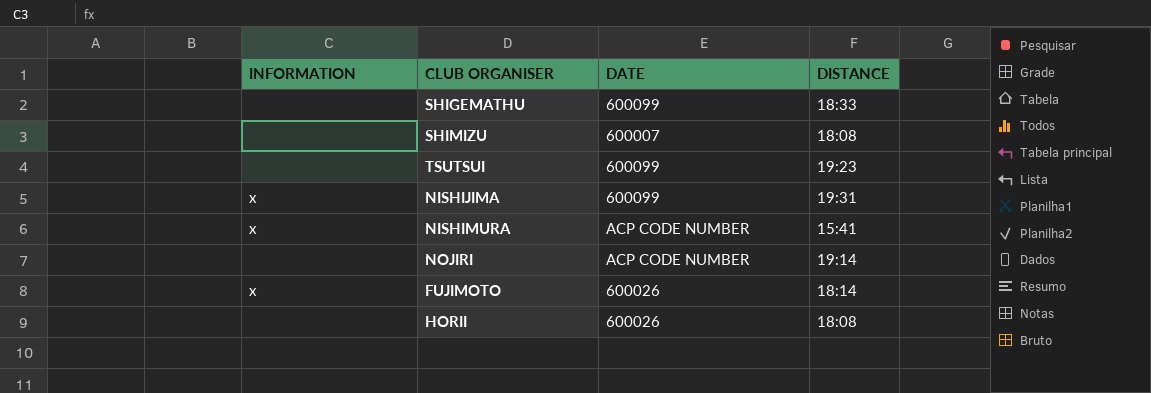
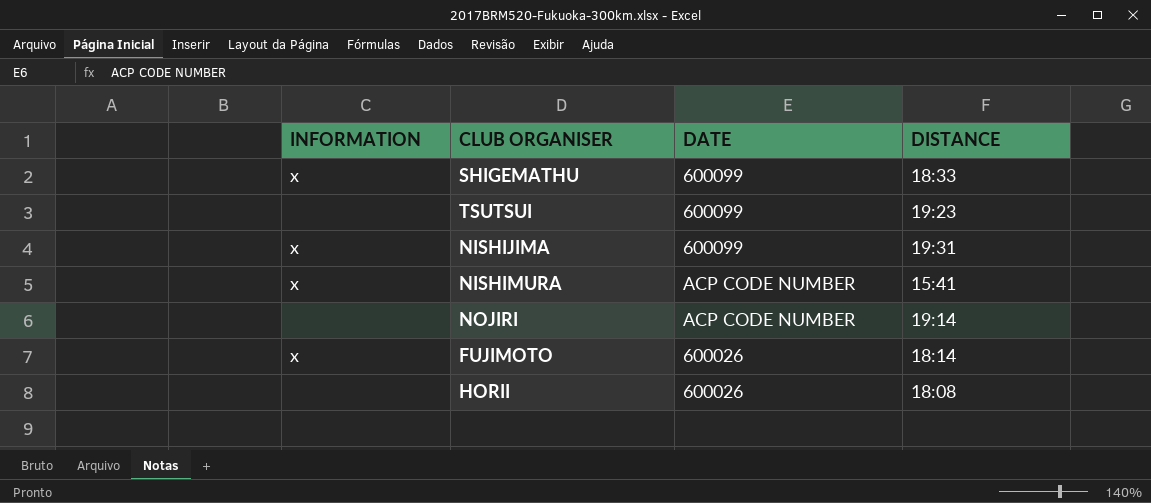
row SHIMIZU: none | 600007 | 18:08 -> none
SHIGEMATHU | INFORMATION: none -> x

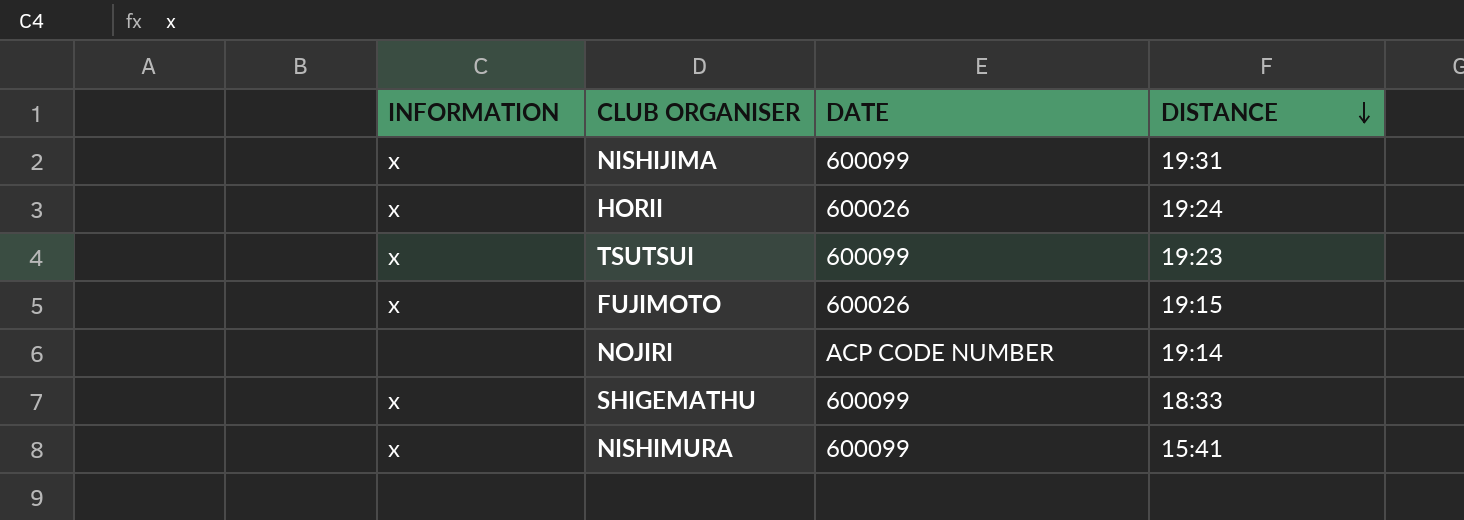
row order: none -> DISTANCE descending
HORII | INFORMATION: none -> x
HORII | DISTANCE: 18:08 -> 19:24
TSUTSUI | INFORMATION: none -> x
FUJIMOTO | DISTANCE: 18:14 -> 19:15
NISHIMURA | DATE: ACP CODE NUMBER -> 600099

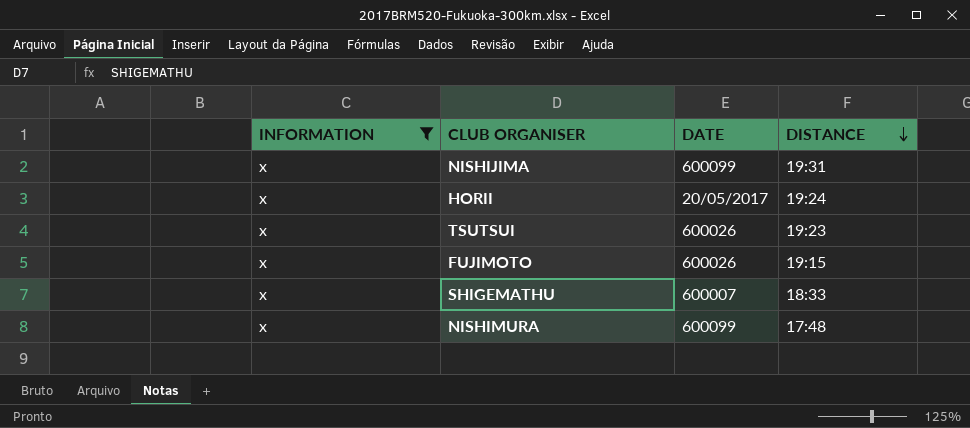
filter: none -> INFORMATION = x
HORII | DATE: 600026 -> 20/05/2017
TSUTSUI | DATE: 600099 -> 600026
SHIGEMATHU | DATE: 600099 -> 600007
NISHIMURA | DISTANCE: 15:41 -> 17:48

